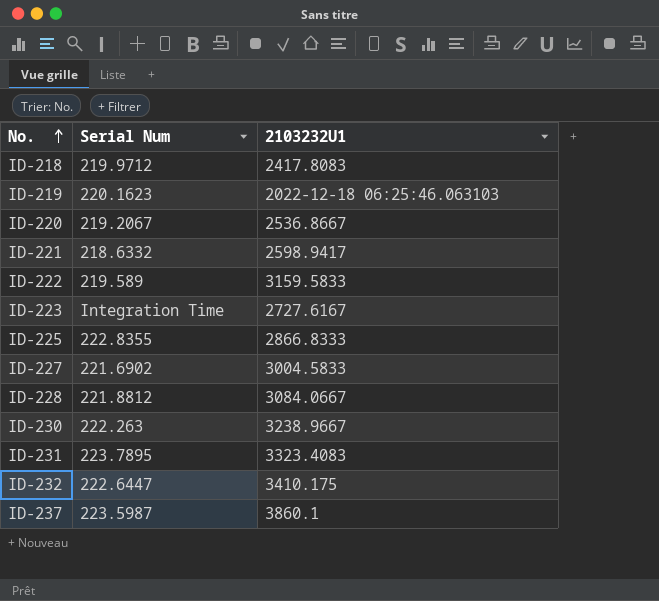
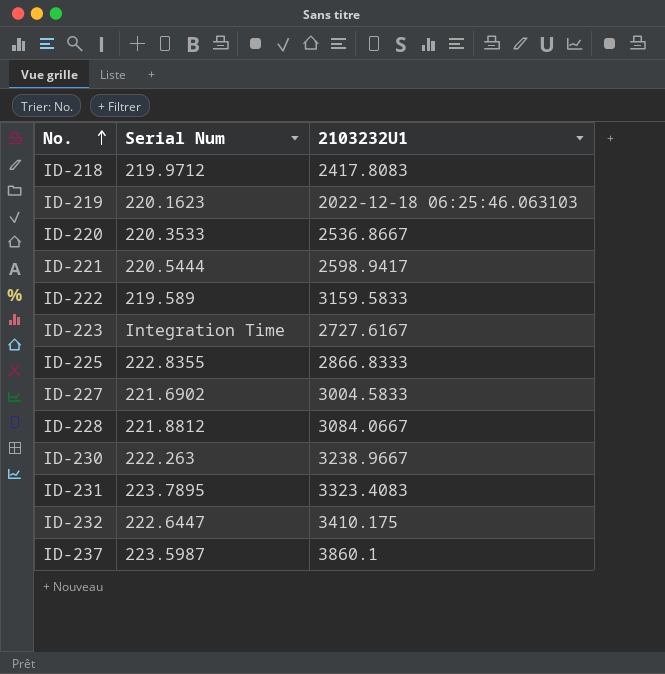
ID-220 | Serial Num: 219.2067 -> 220.3533
ID-221 | Serial Num: 218.6332 -> 220.5444

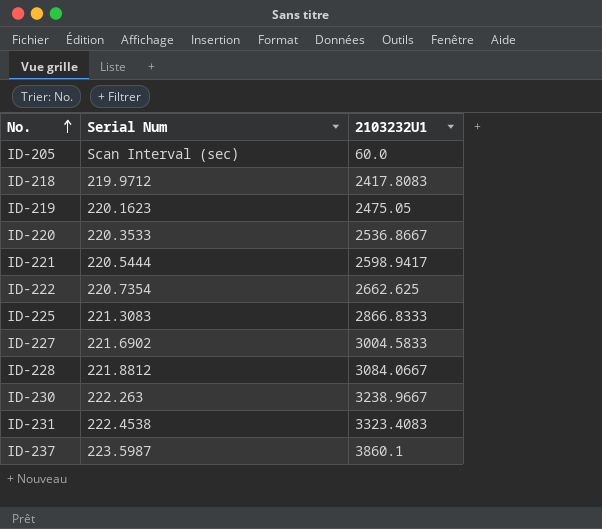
row ID-223: Integration Time | 2727.6167 -> none
row ID-232: 222.6447 | 3410.175 -> none
row ID-205: none -> Scan Interval (sec) | 60.0
ID-219 | 2103232U1: 2022-12-18 06:25:46.063103 -> 2475.05
ID-222 | Serial Num: 219.589 -> 220.7354
ID-222 | 2103232U1: 3159.5833 -> 2662.625
ID-225 | Serial Num: 222.8355 -> 221.3083
ID-231 | Serial Num: 223.7895 -> 222.4538

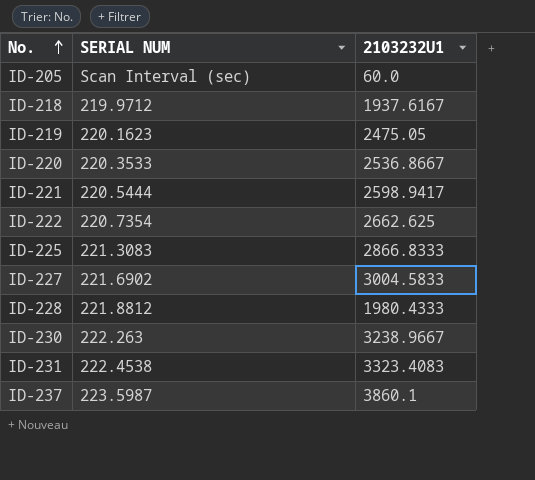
column name: Serial Num -> SERIAL NUM
ID-218 | 2103232U1: 2417.8083 -> 1937.6167
ID-228 | 2103232U1: 3084.0667 -> 1980.4333

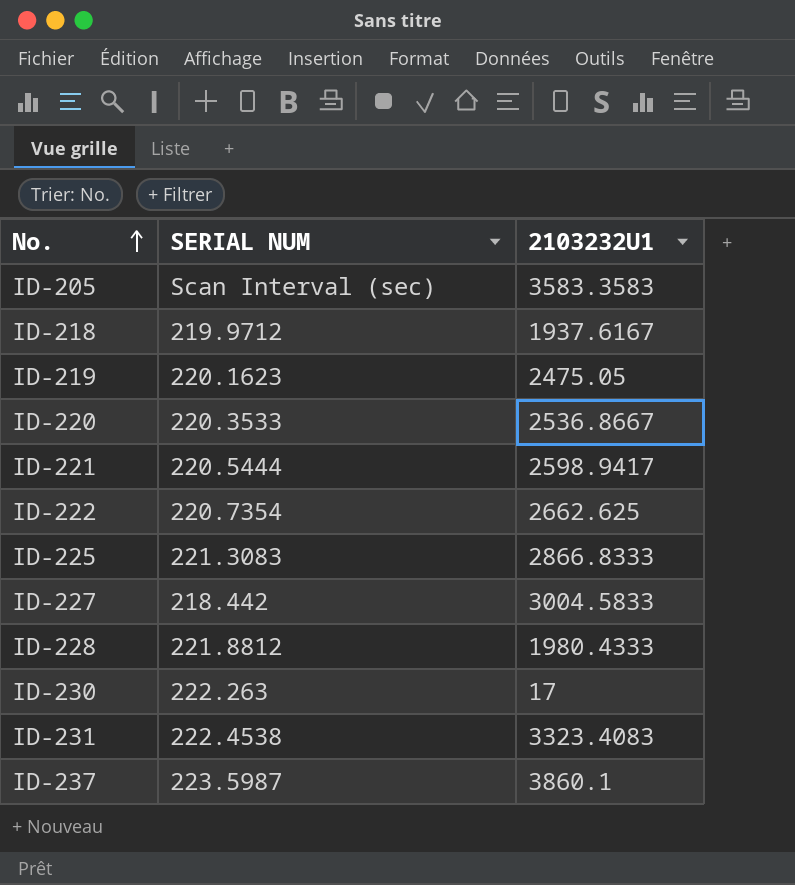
ID-205 | 2103232U1: 60.0 -> 3583.3583
ID-227 | SERIAL NUM: 221.6902 -> 218.442
ID-230 | 2103232U1: 3238.9667 -> 17

